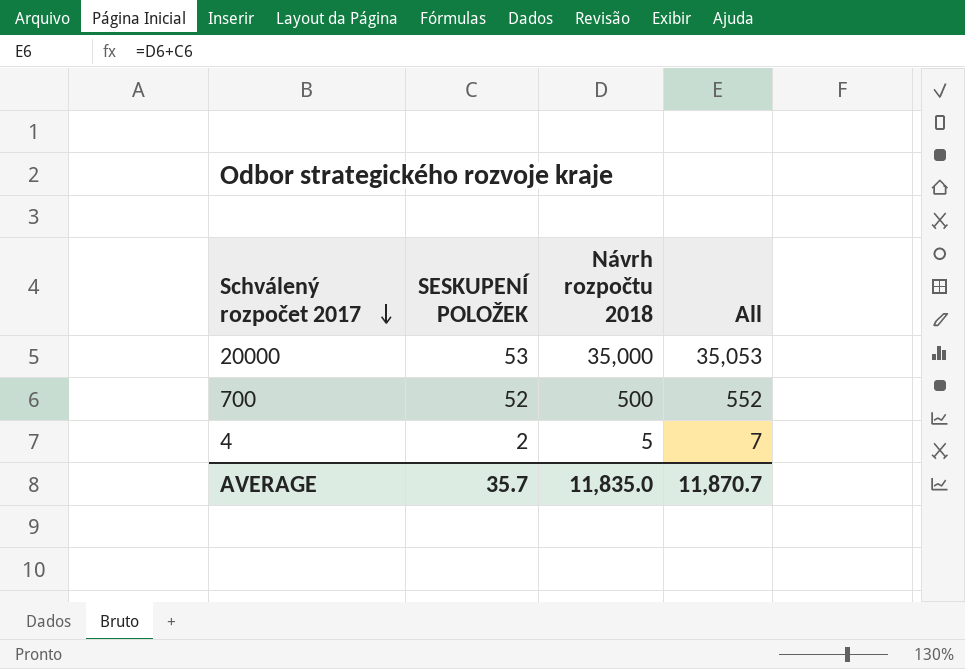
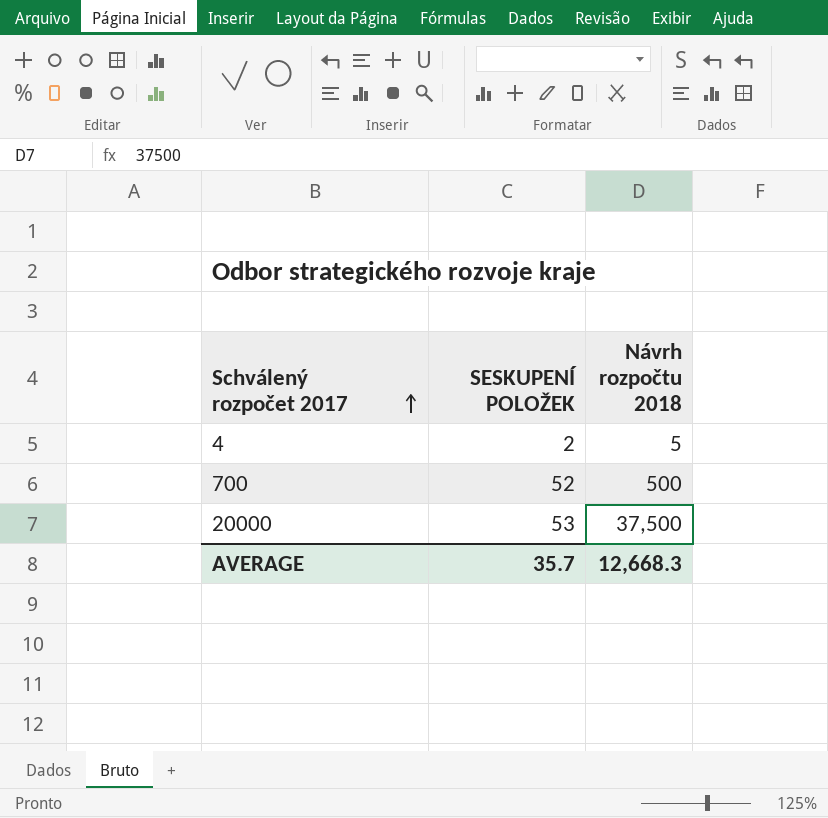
row order: Schválený rozpočet 2017 descending -> Schválený rozpočet 2017 ascending
column All | formula: [SESKUPENÍ POLOŽEK] + [Návrh rozpočtu 2018] -> none
20000 | Návrh rozpočtu 2018: 35,000 -> 37,500
AVERAGE | Návrh rozpočtu 2018: 11,835.0 -> 12,668.3

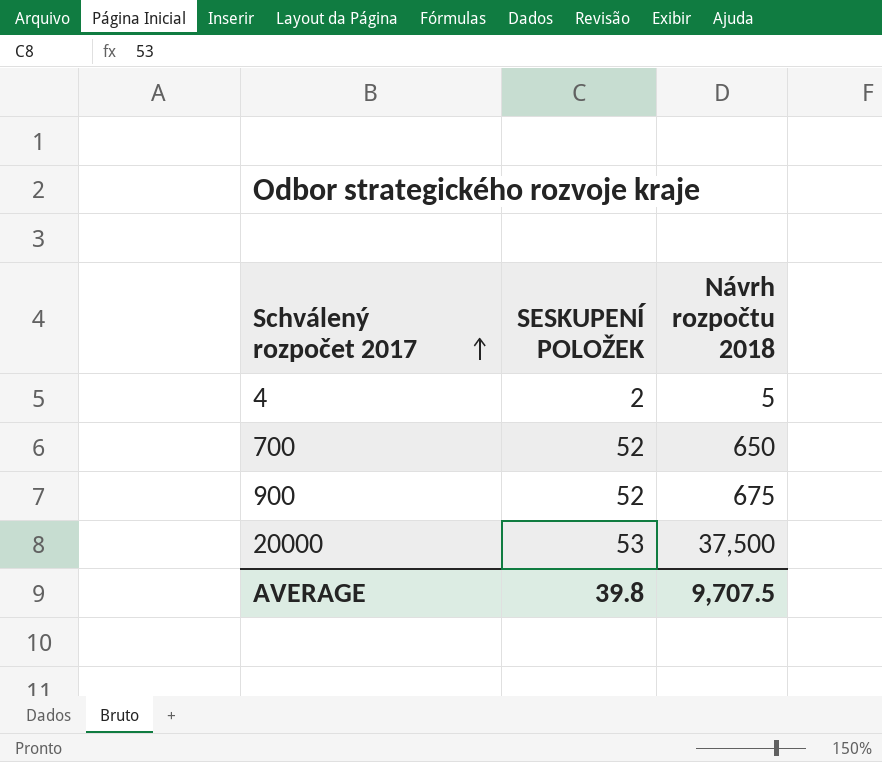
700 | Návrh rozpočtu 2018: 500 -> 650
row 900: none -> 52 | 675
AVERAGE | SESKUPENÍ POLOŽEK: 35.7 -> 39.8
AVERAGE | Návrh rozpočtu 2018: 12,668.3 -> 9,707.5

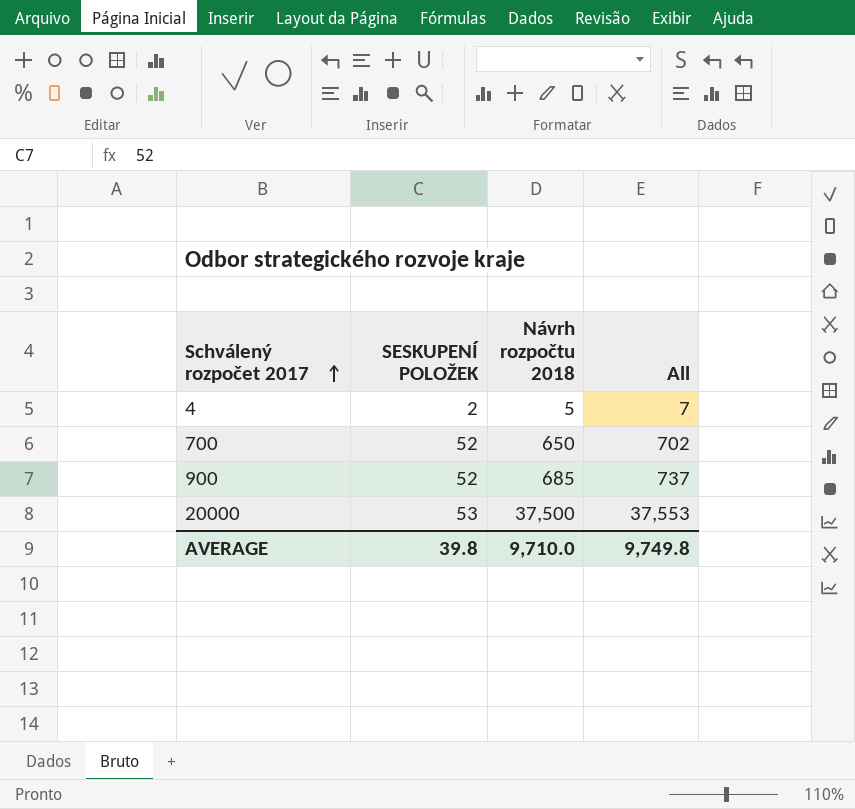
column All | formula: none -> [SESKUPENÍ POLOŽEK] + [Návrh rozpočtu 2018]
900 | Návrh rozpočtu 2018: 675 -> 685
AVERAGE | Návrh rozpočtu 2018: 9,707.5 -> 9,710.0

